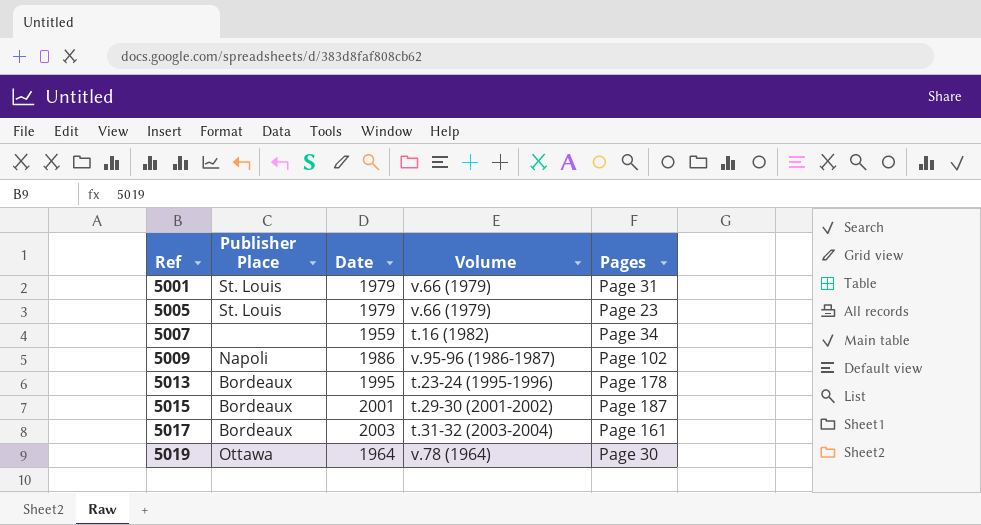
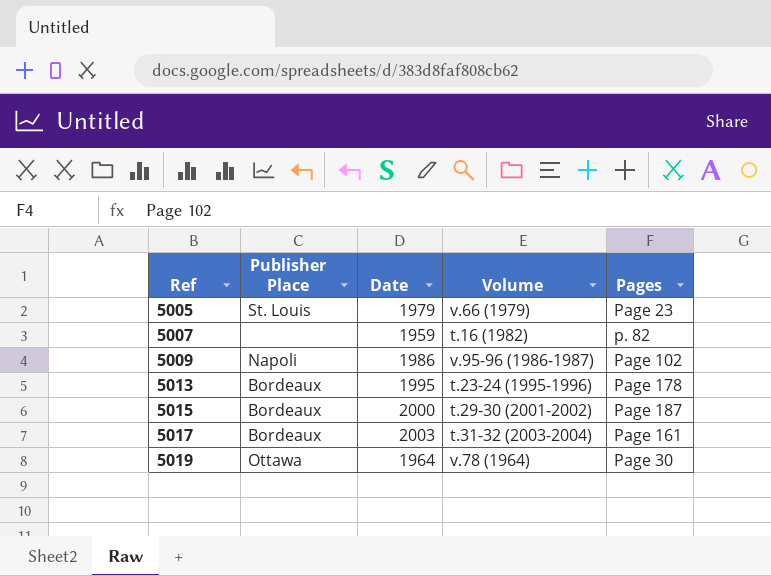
row 5001: St. Louis | 1979 | v.66 (1979) | Page 31 -> none
5007 | Pages: Page 34 -> p. 82
5015 | Date: 2001 -> 2000

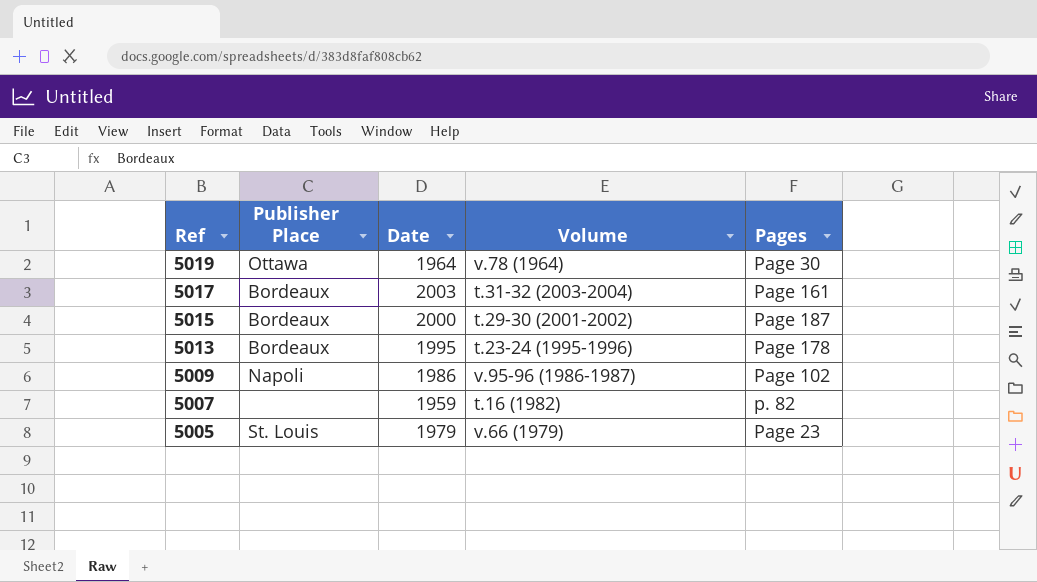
row order: Ref ascending -> Ref descending

